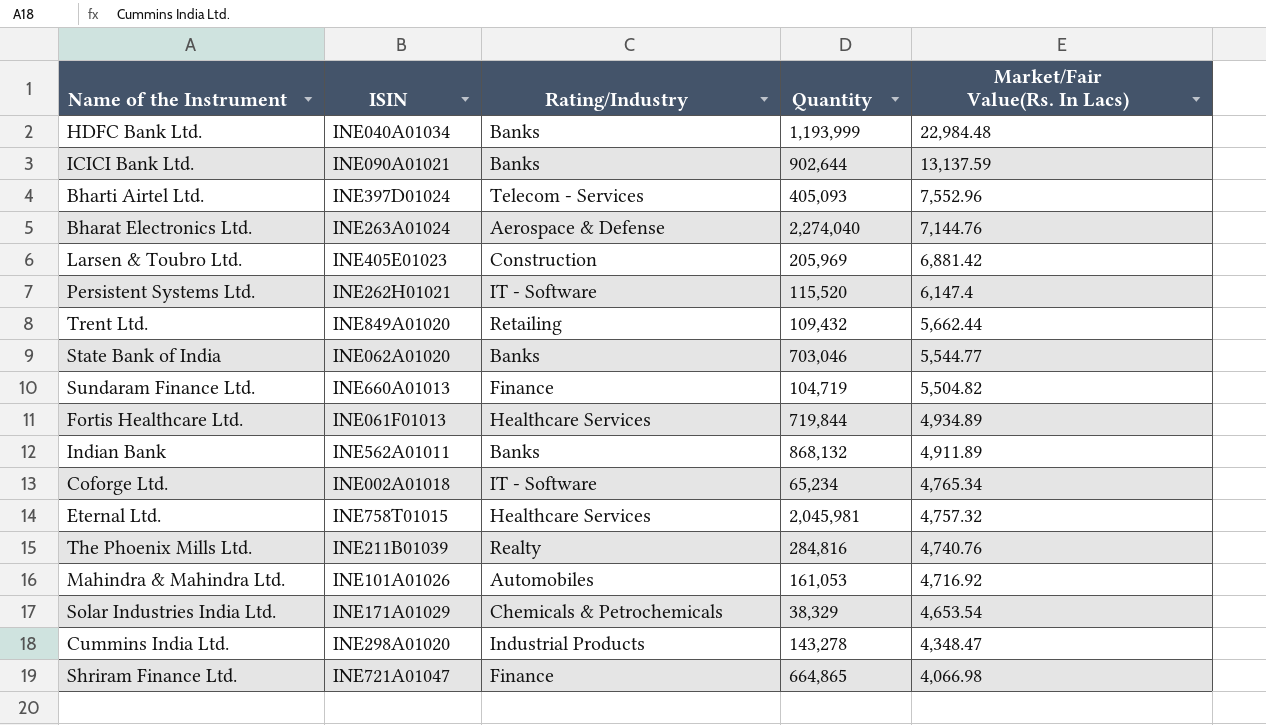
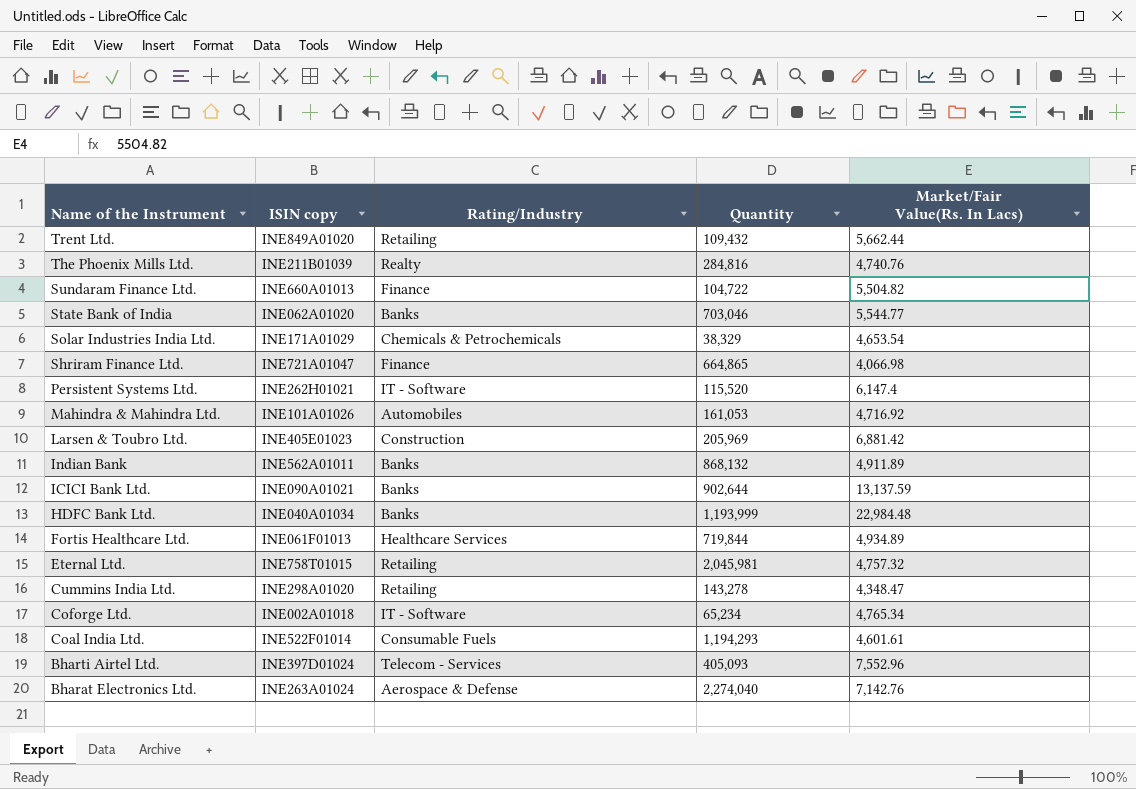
row order: Market/Fair Value(Rs. In Lacs) descending -> Name of the Instrument descending
column name: ISIN -> ISIN copy
Sundaram Finance Ltd. | Quantity: 104,719 -> 104,722
Eternal Ltd. | Rating/Industry: Healthcare Services -> Retailing
Cummins India Ltd. | Rating/Industry: Industrial Products -> Retailing
row Coal India Ltd.: none -> INE522F01014 | Consumable Fuels | 1,194,293 | 4,601.61
Bharat Electronics Ltd. | Market/Fair Value(Rs. In Lacs): 7,144.76 -> 7,142.76

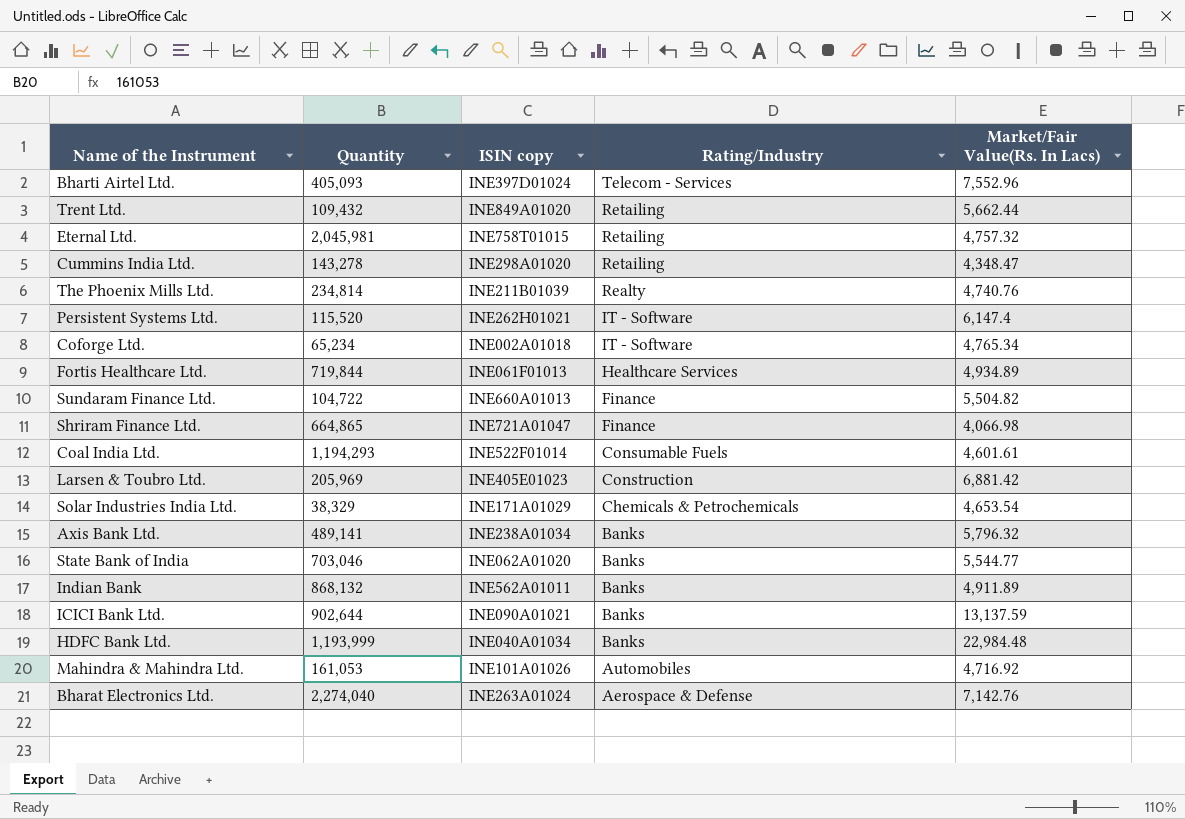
row order: Name of the Instrument descending -> Rating/Industry descending
column Quantity | position: 4 -> 2
The Phoenix Mills Ltd. | Quantity: 284,816 -> 234,814
row Axis Bank Ltd.: none -> 489,141 | INE238A01034 | Banks | 5,796.32

